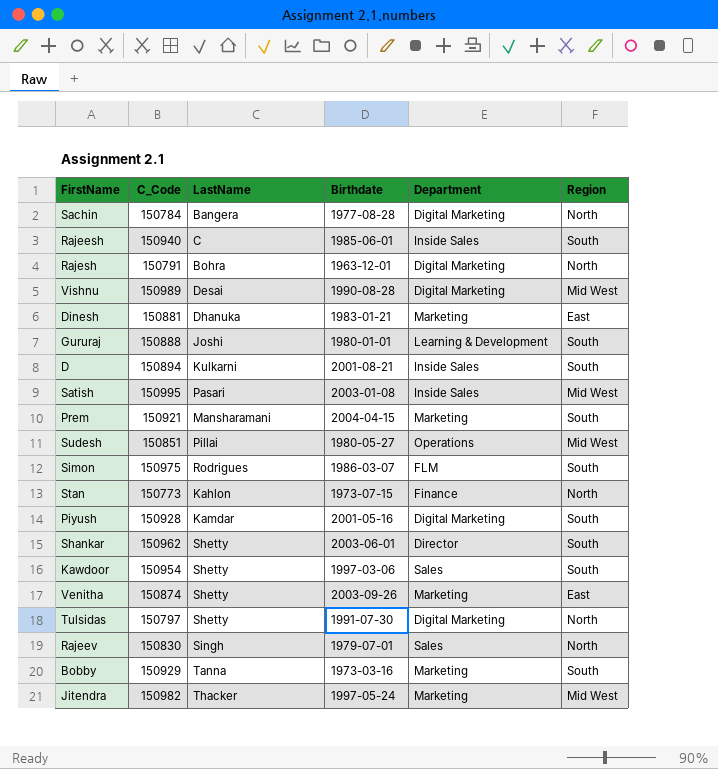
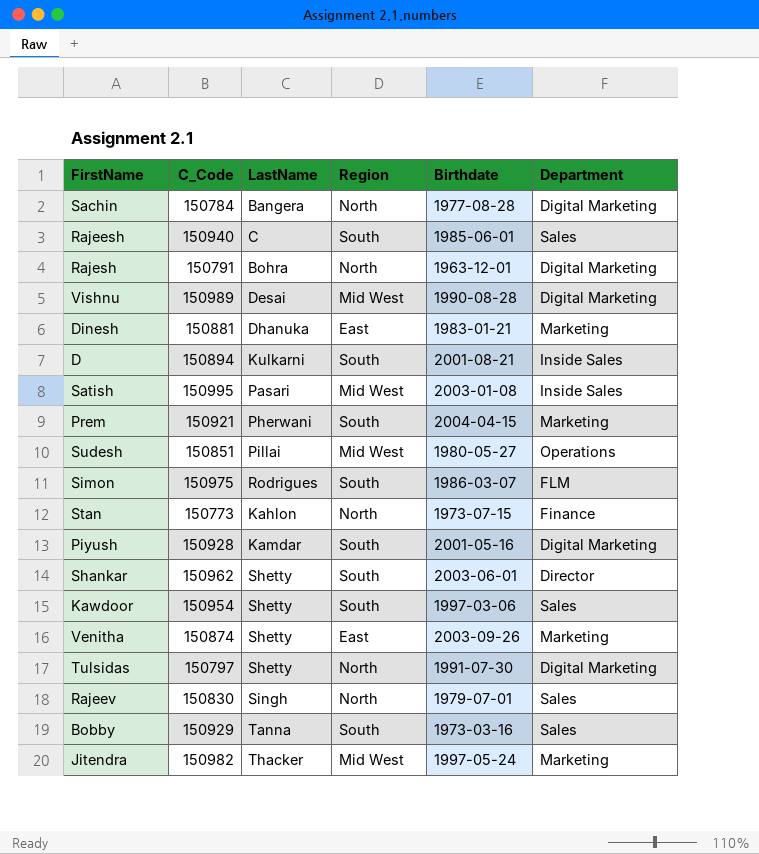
column Region | position: 6 -> 4
row Gururaj: 150888 | Joshi | 1980-01-01 | Learning & Development | South -> none
Rajeesh | Department: Inside Sales -> Sales
Prem | LastName: Mansharamani -> Pherwani
Bobby | Department: Marketing -> Sales

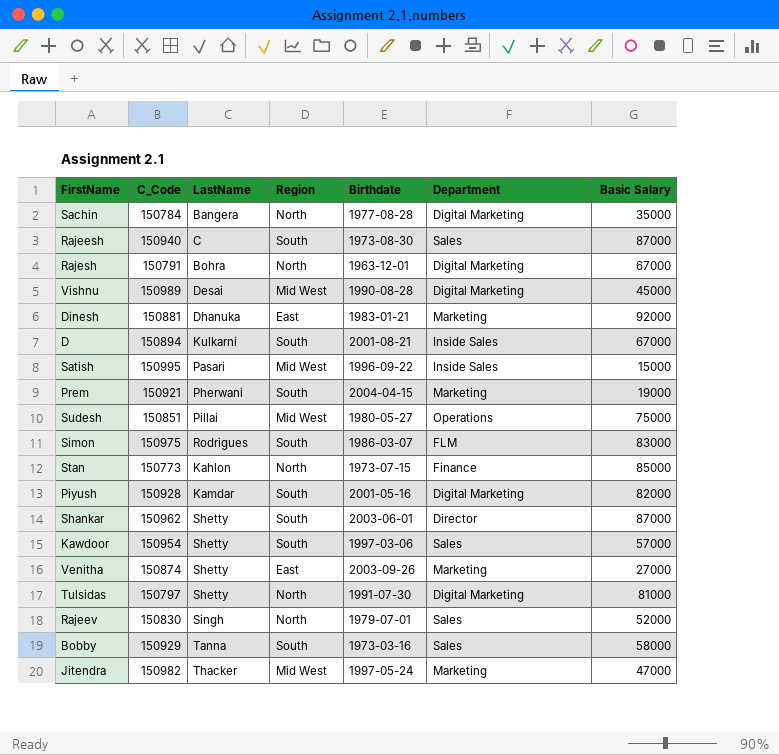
column Basic Salary | position: none -> 7
Rajeesh | Birthdate: 1985-06-01 -> 1973-08-30
Satish | Birthdate: 2003-01-08 -> 1996-09-22

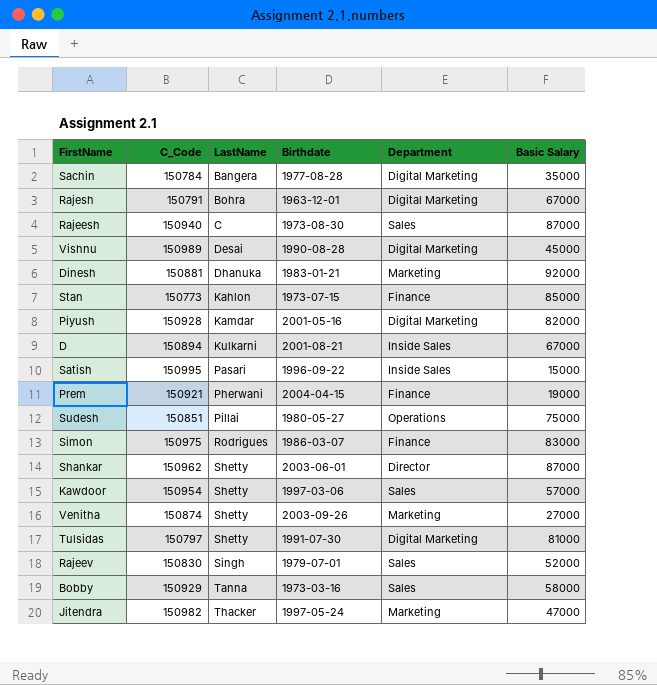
row order: none -> LastName ascending
column Region | position: 4 -> none
Prem | Department: Marketing -> Finance
Simon | Department: FLM -> Finance

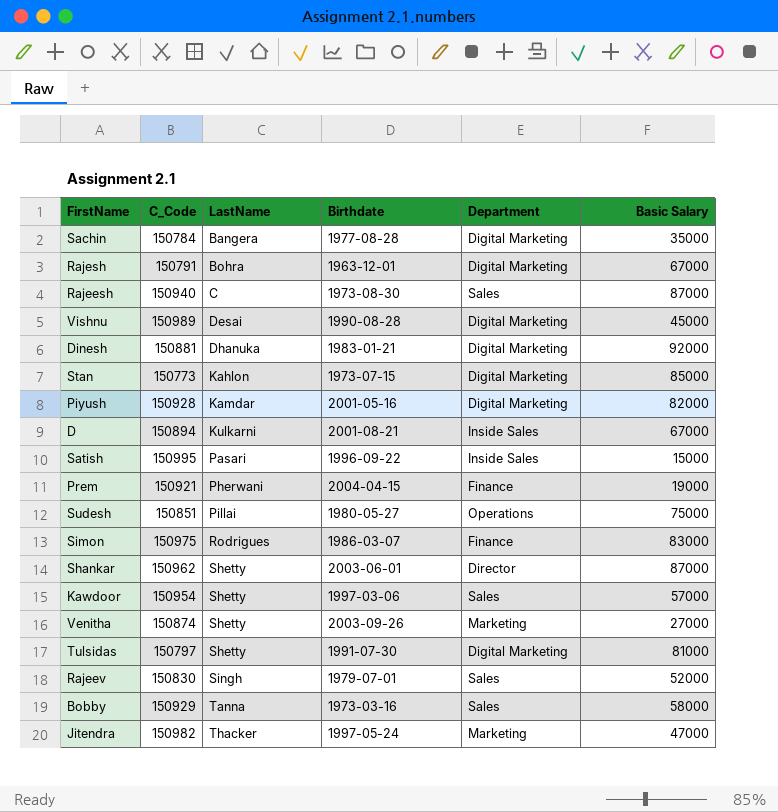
Dinesh | Department: Marketing -> Digital Marketing
Stan | Department: Finance -> Digital Marketing

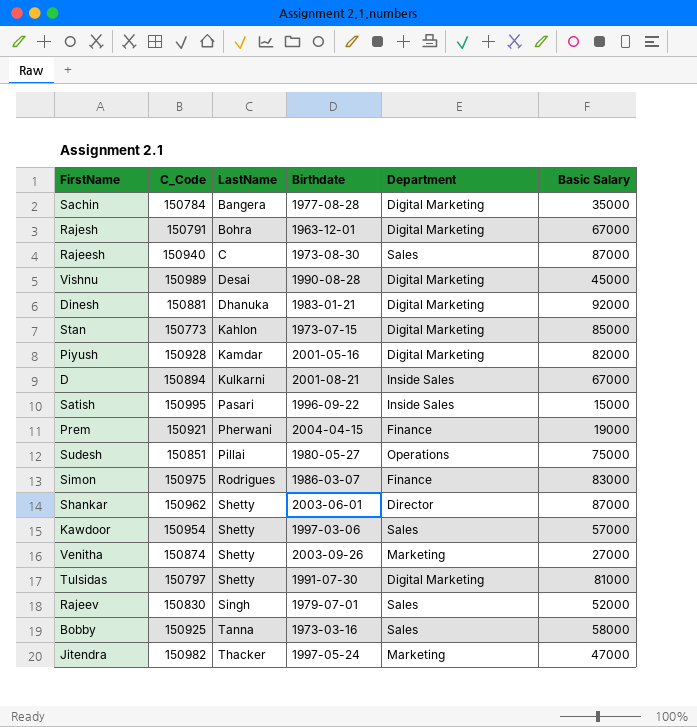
Bobby | C_Code: 150929 -> 150925

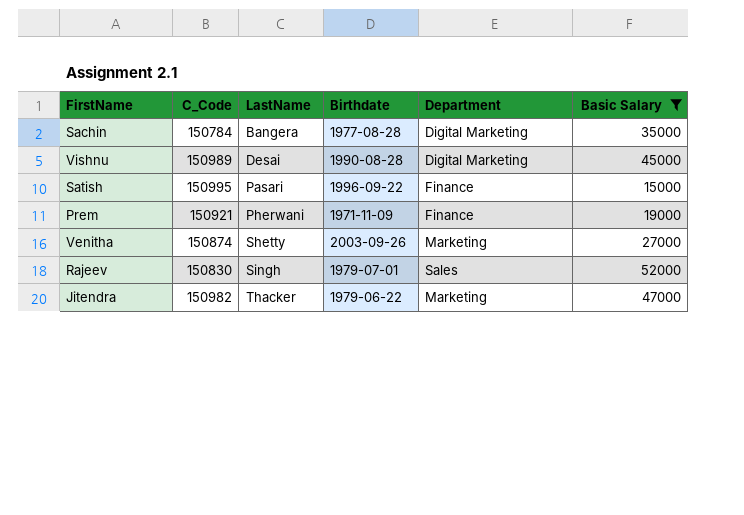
filter: none -> Basic Salary <= 52000
Satish | Department: Inside Sales -> Finance
Prem | Birthdate: 2004-04-15 -> 1971-11-09
Jitendra | Birthdate: 1997-05-24 -> 1979-06-22

